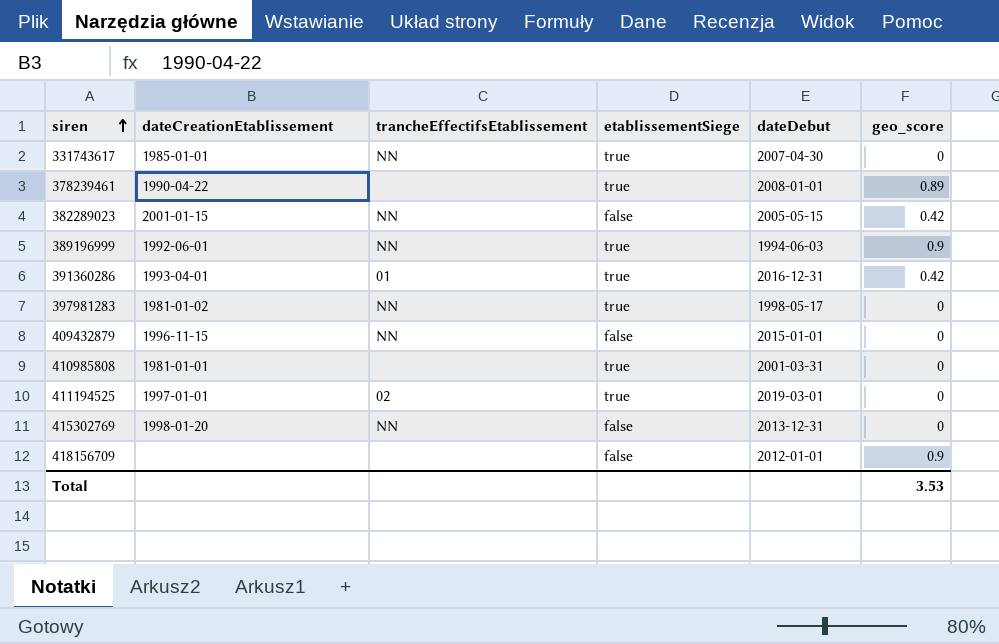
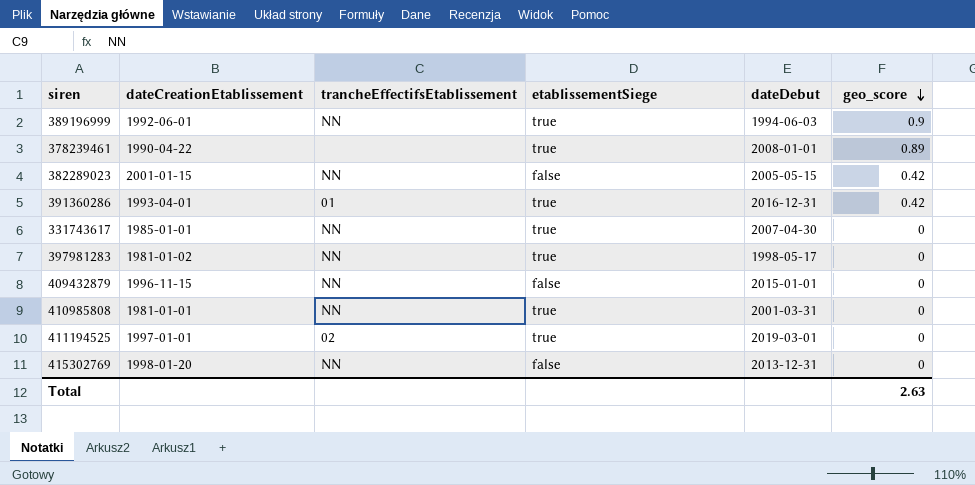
row order: siren ascending -> geo_score descending
row 418156709: none | none | false | 2012-01-01 | 0.9 -> none
410985808 | trancheEffectifsEtablissement: none -> NN
Total | geo_score: 3.53 -> 2.63

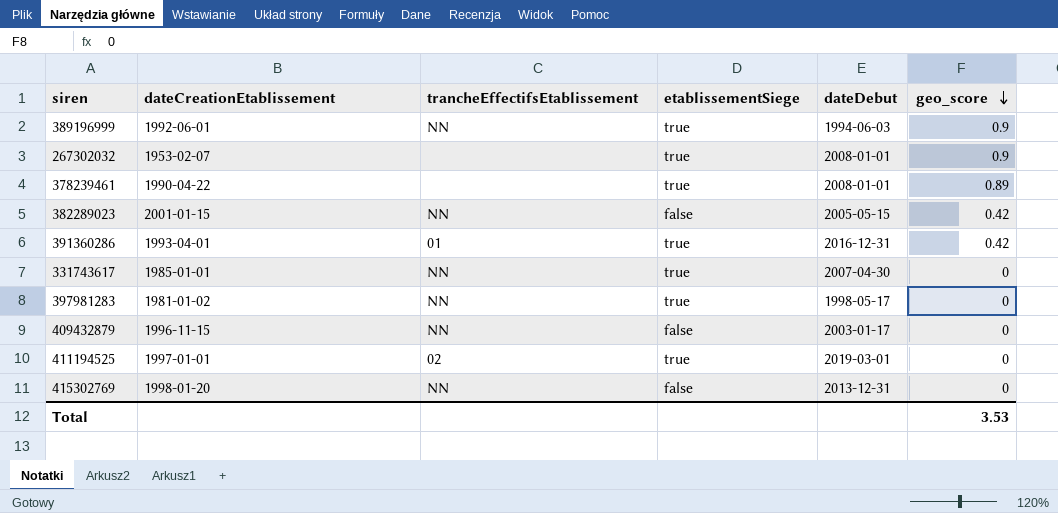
row 410985808: 1981-01-01 | NN | true | 2001-03-31 | 0 -> none
row 267302032: none -> 1953-02-07 | none | true | 2008-01-01 | 0.9
409432879 | dateDebut: 2015-01-01 -> 2003-01-17
Total | geo_score: 2.63 -> 3.53

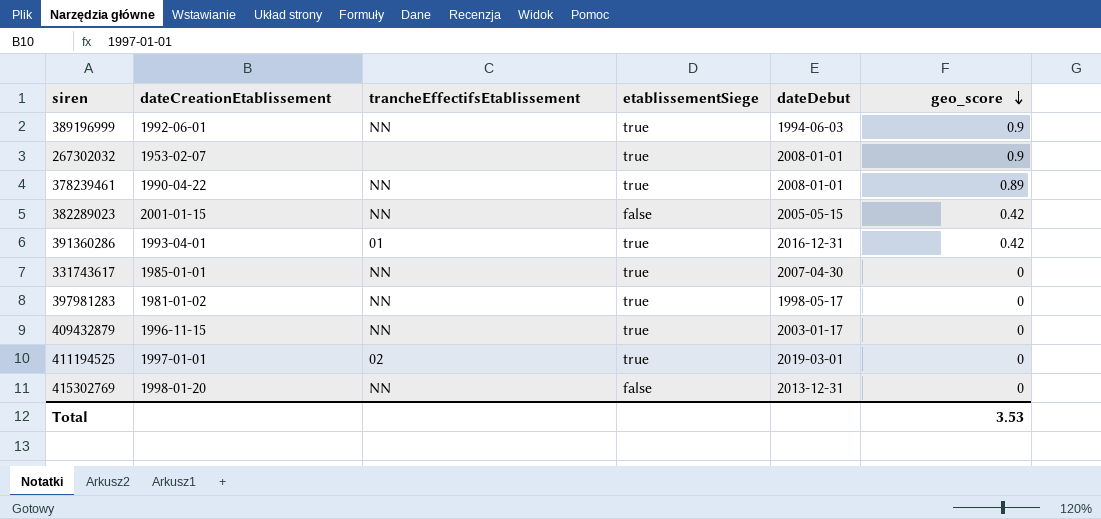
378239461 | trancheEffectifsEtablissement: none -> NN
409432879 | etablissementSiege: false -> true

